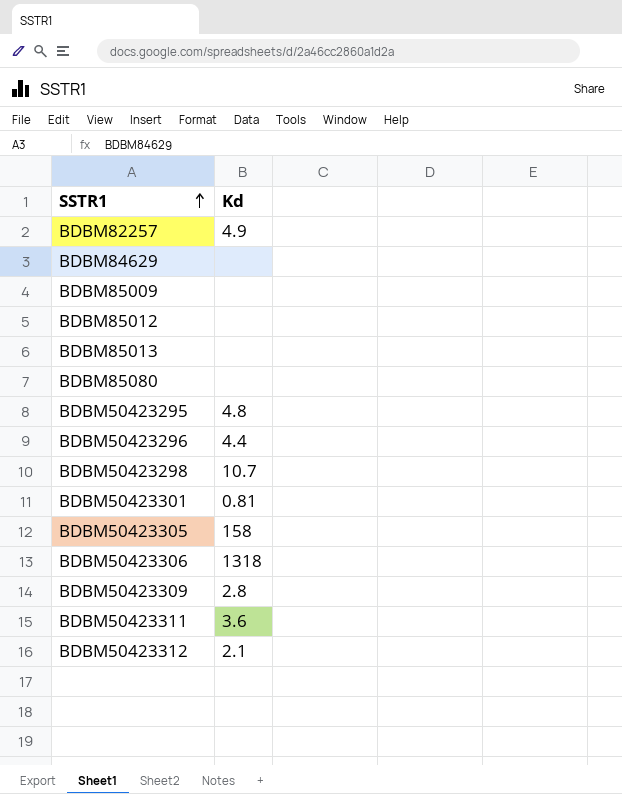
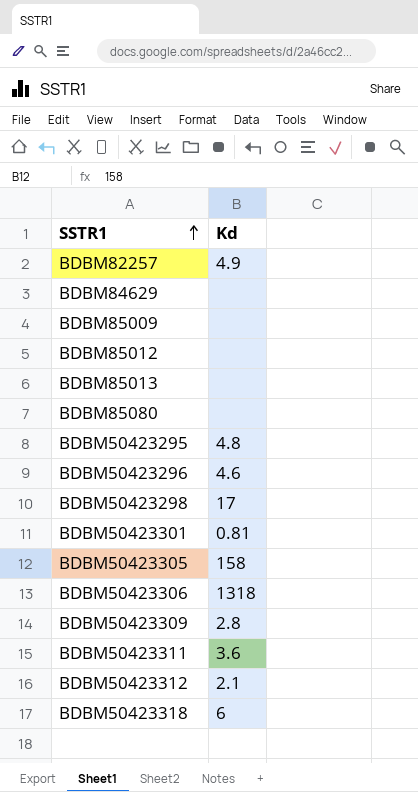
BDBM50423296 | Kd: 4.4 -> 4.6
BDBM50423298 | Kd: 10.7 -> 17
row BDBM50423318: none -> 6

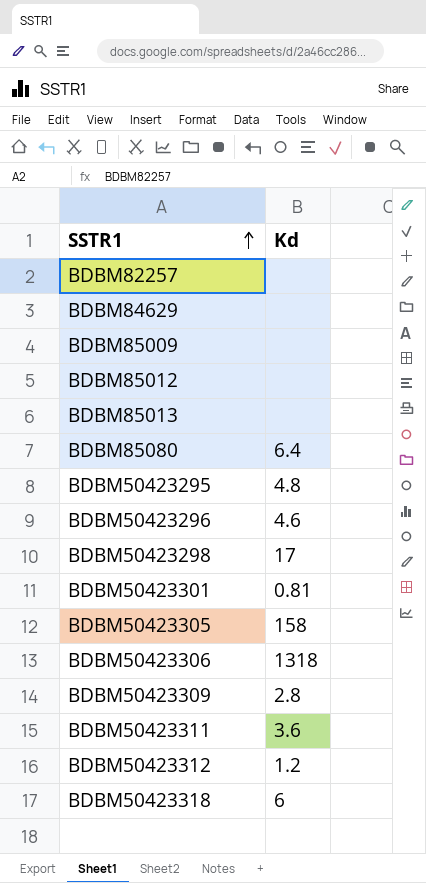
BDBM82257 | Kd: 4.9 -> none
BDBM85080 | Kd: none -> 6.4
BDBM50423312 | Kd: 2.1 -> 1.2

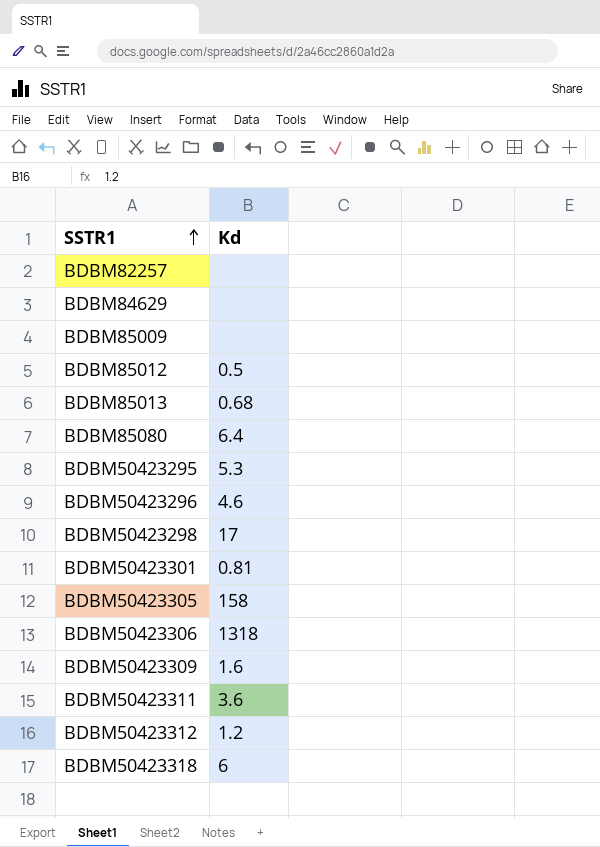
BDBM85012 | Kd: none -> 0.5
BDBM85013 | Kd: none -> 0.68
BDBM50423295 | Kd: 4.8 -> 5.3
BDBM50423309 | Kd: 2.8 -> 1.6

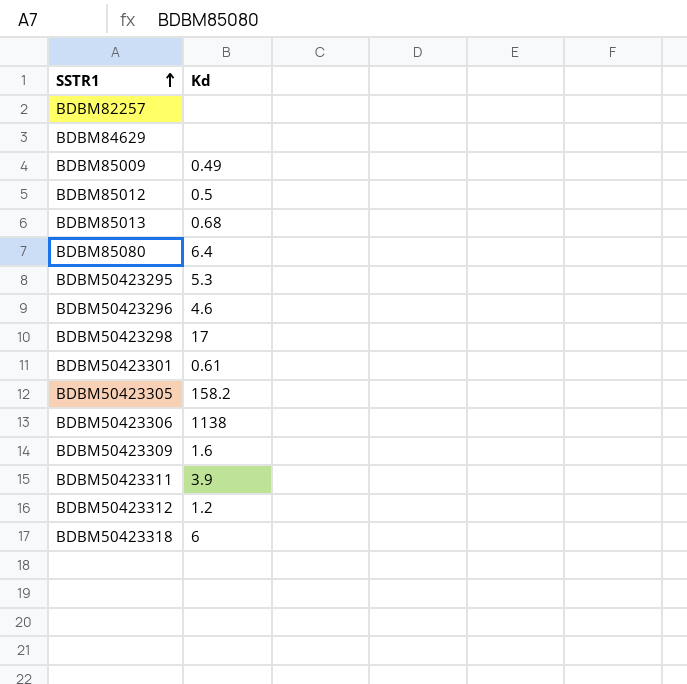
BDBM85009 | Kd: none -> 0.49
BDBM50423301 | Kd: 0.81 -> 0.61
BDBM50423305 | Kd: 158 -> 158.2
BDBM50423306 | Kd: 1318 -> 1138
BDBM50423311 | Kd: 3.6 -> 3.9

